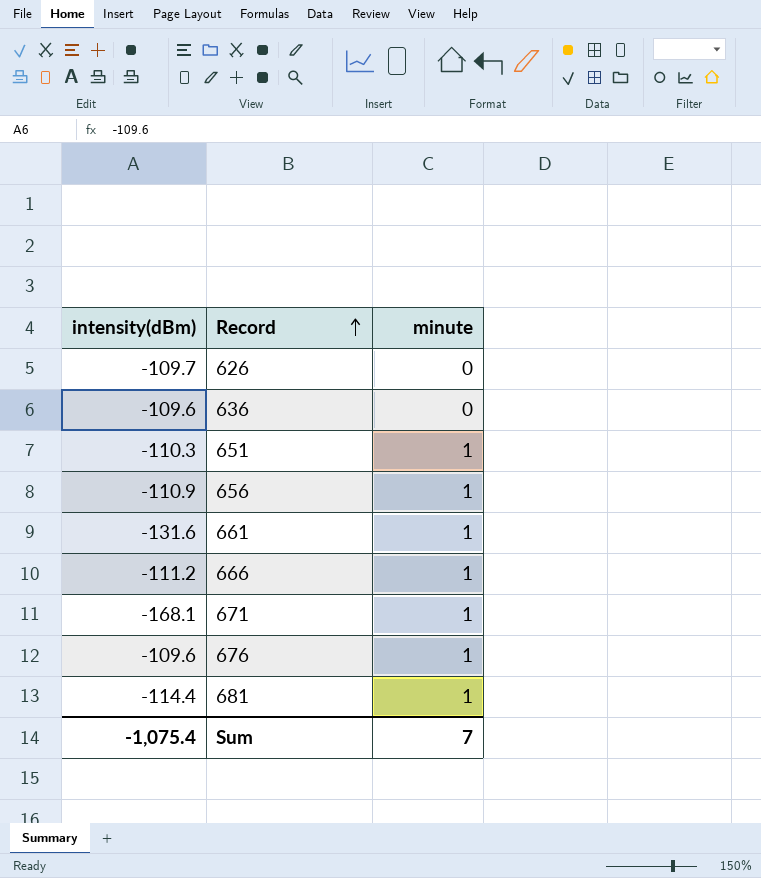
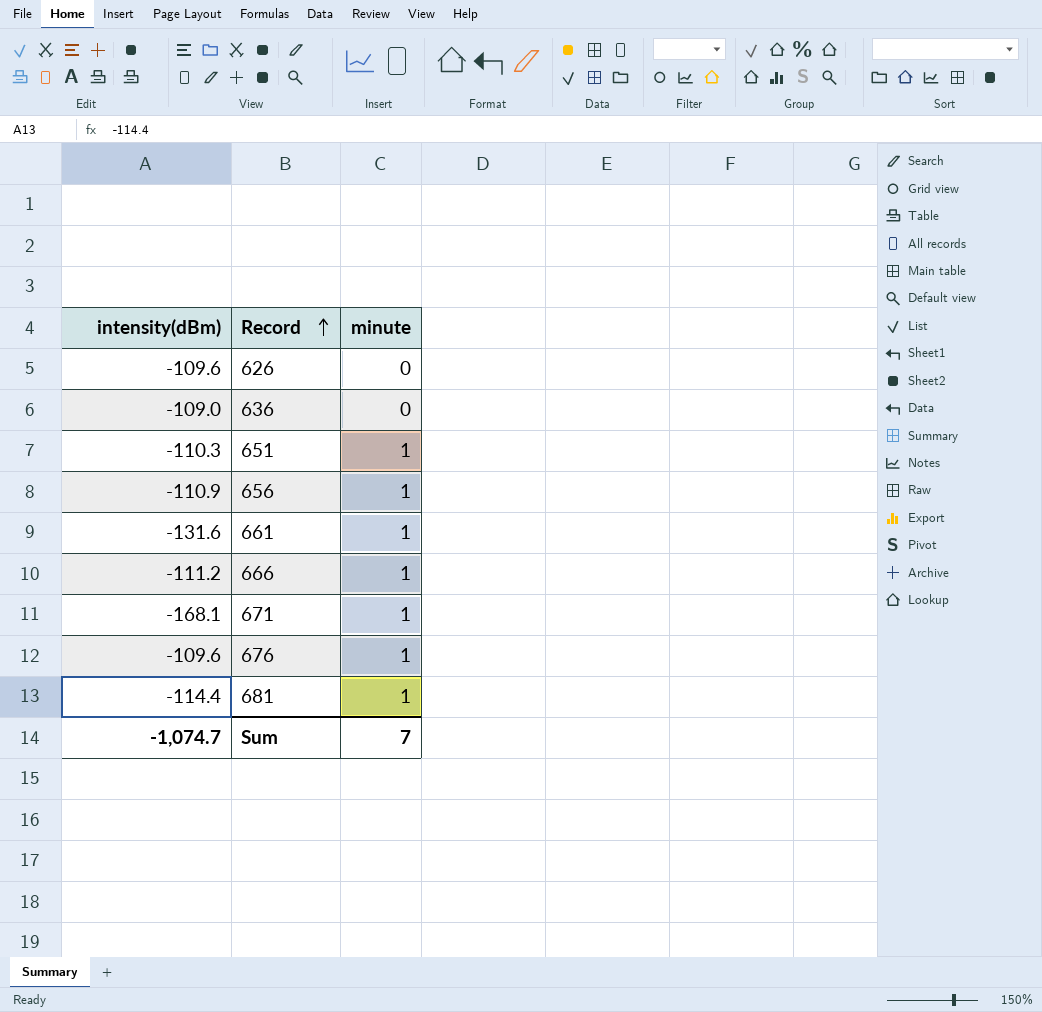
626 | intensity(dBm): -109.7 -> -109.6
636 | intensity(dBm): -109.6 -> -109.0
Sum | intensity(dBm): -1,075.4 -> -1,074.7

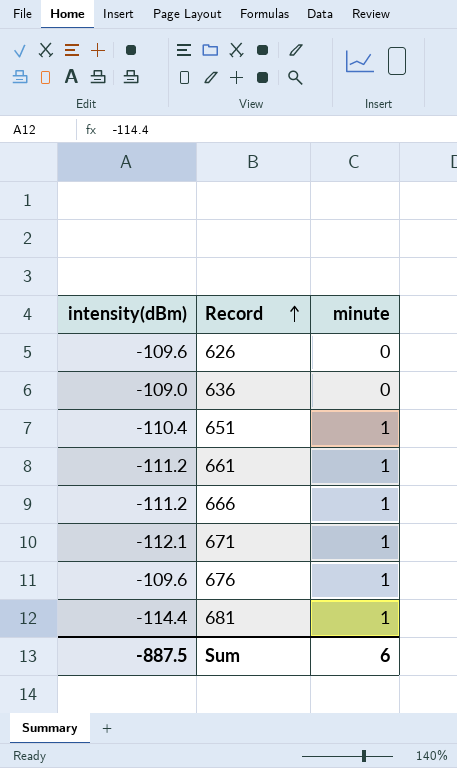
row 656: -110.9 | 1 -> none
651 | intensity(dBm): -110.3 -> -110.4
661 | intensity(dBm): -131.6 -> -111.2
671 | intensity(dBm): -168.1 -> -112.1
Sum | intensity(dBm): -1,074.7 -> -887.5
Sum | minute: 7 -> 6

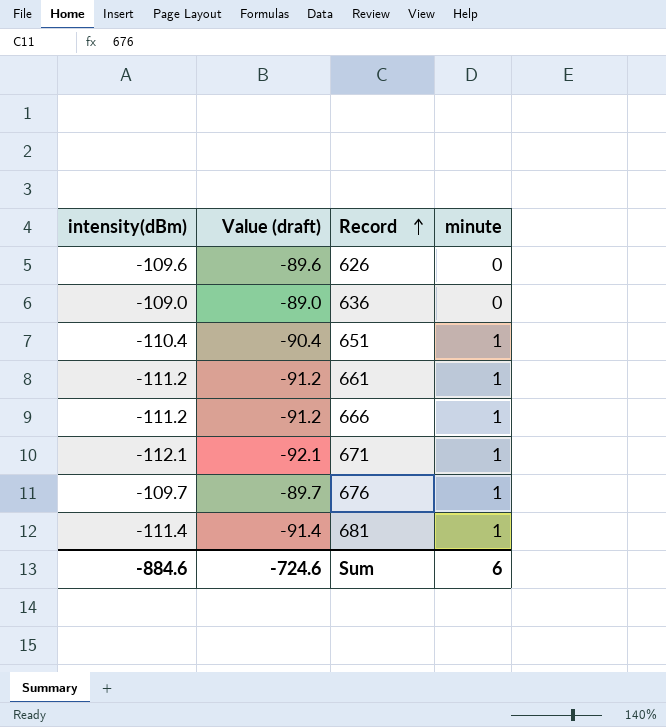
column Value (draft) | formula: none -> [intensity(dBm)] + 20
676 | intensity(dBm): -109.6 -> -109.7
681 | intensity(dBm): -114.4 -> -111.4
Sum | intensity(dBm): -887.5 -> -884.6

